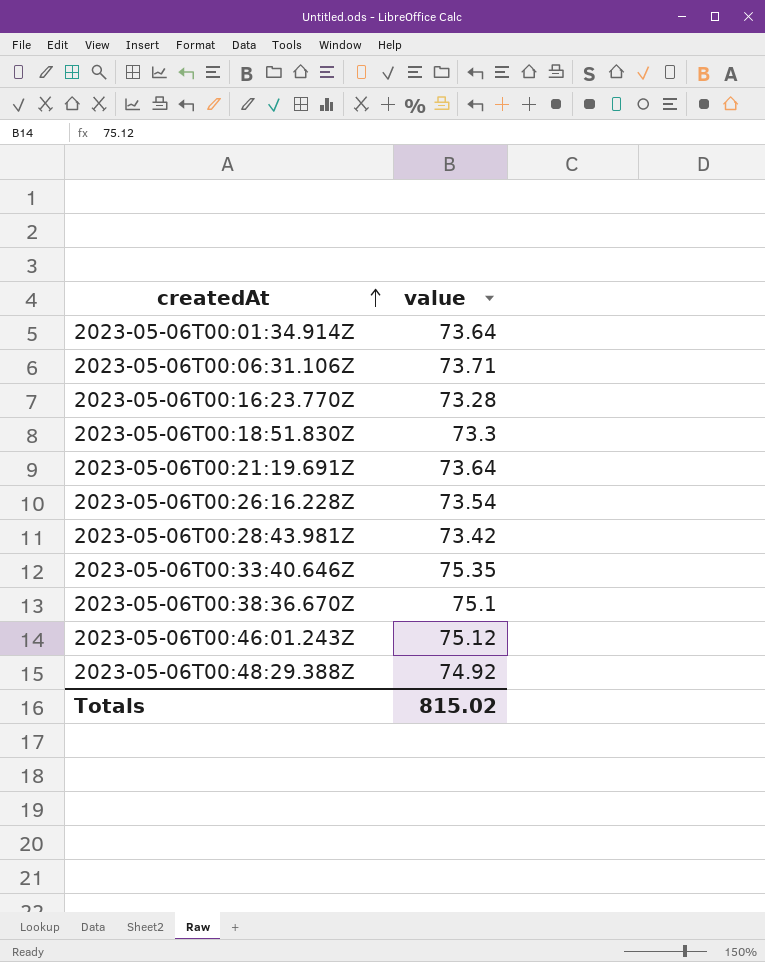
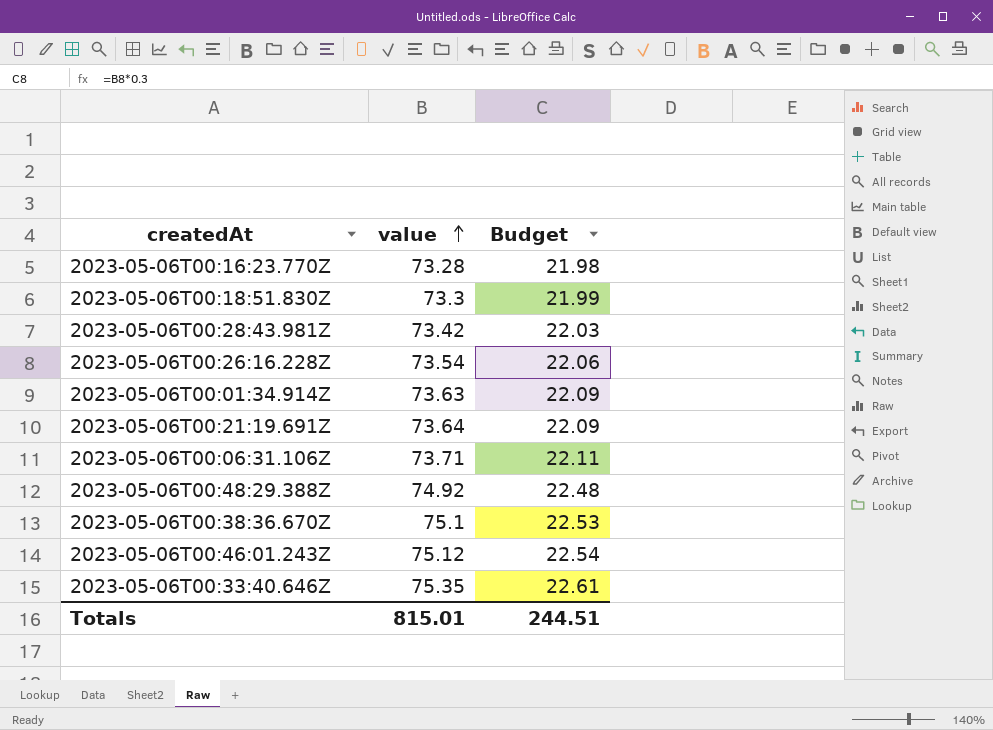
row order: createdAt ascending -> value ascending
column Budget | formula: none -> [value] * 0.3
2023-05-06T00:01:34.914Z | value: 73.64 -> 73.63
Totals | value: 815.02 -> 815.01

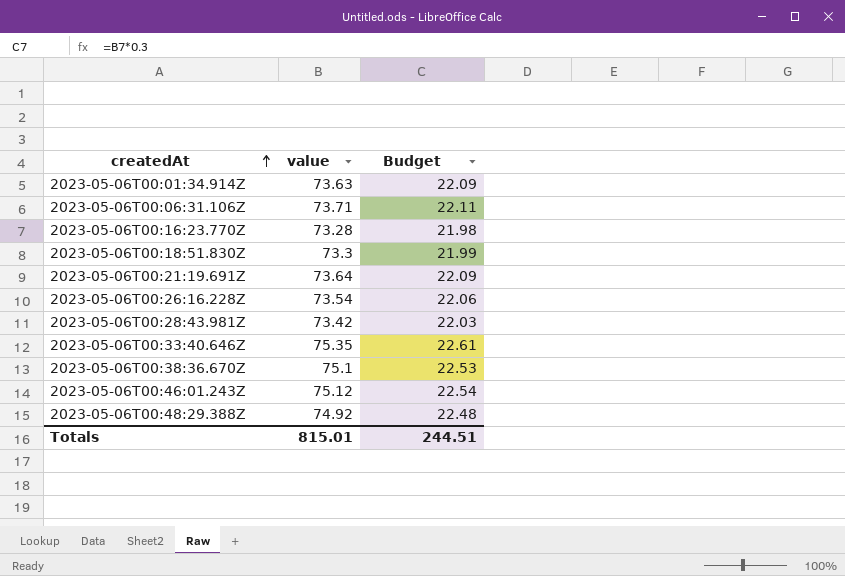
row order: value ascending -> createdAt ascending

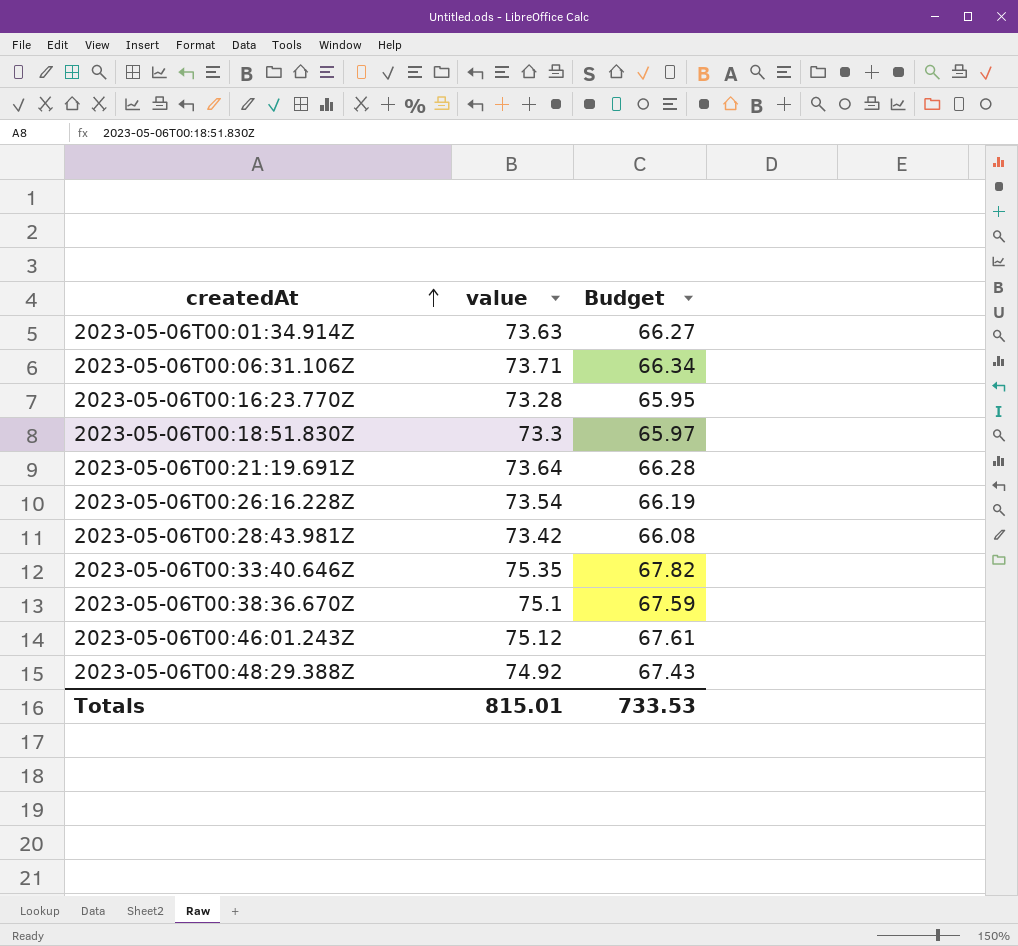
column Budget | formula: [value] * 0.3 -> [value] * 0.9
Totals | Budget: 244.51 -> 733.53

